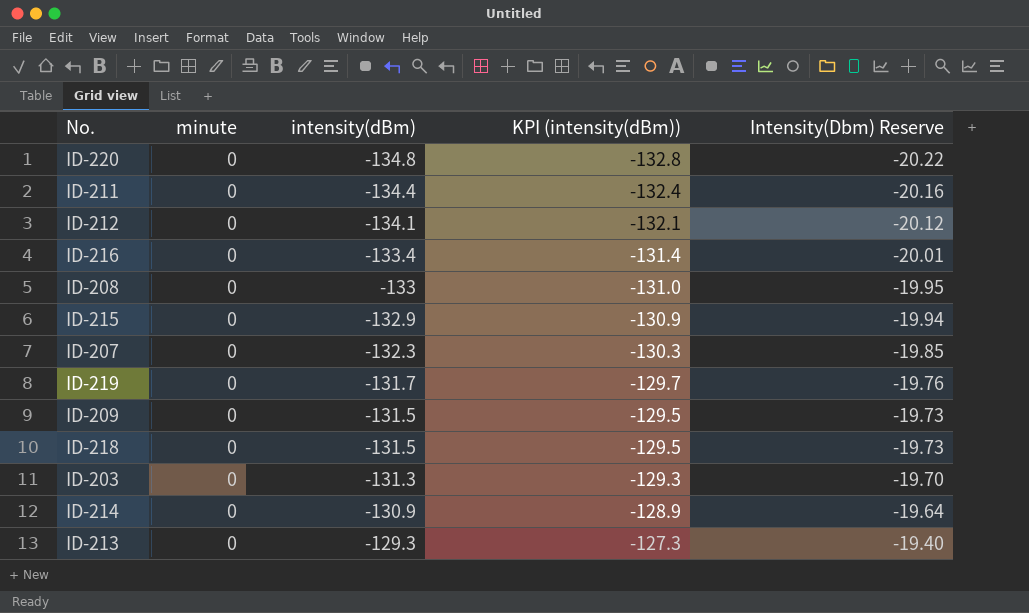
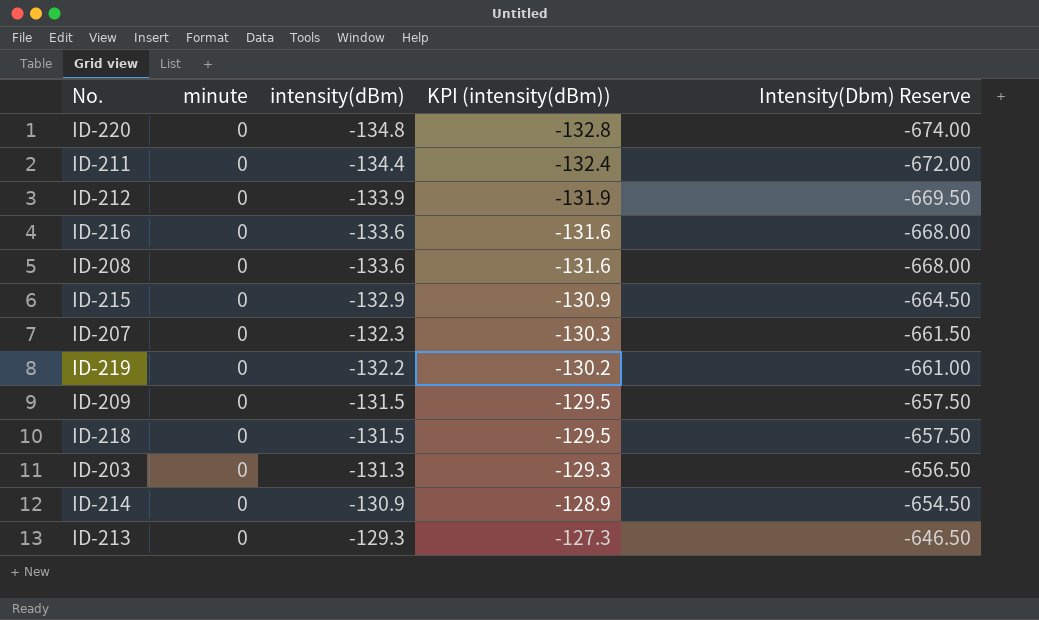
column Intensity(Dbm) Reserve | formula: [intensity(dBm)] * 0.15 -> [intensity(dBm)] * 5
ID-212 | intensity(dBm): -134.1 -> -133.9
ID-212 | KPI (intensity(dBm)): -132.1 -> -131.9
ID-216 | intensity(dBm): -133.4 -> -133.6
ID-216 | KPI (intensity(dBm)): -131.4 -> -131.6
ID-208 | intensity(dBm): -133 -> -133.6
ID-208 | KPI (intensity(dBm)): -131.0 -> -131.6
ID-219 | intensity(dBm): -131.7 -> -132.2
ID-219 | KPI (intensity(dBm)): -129.7 -> -130.2

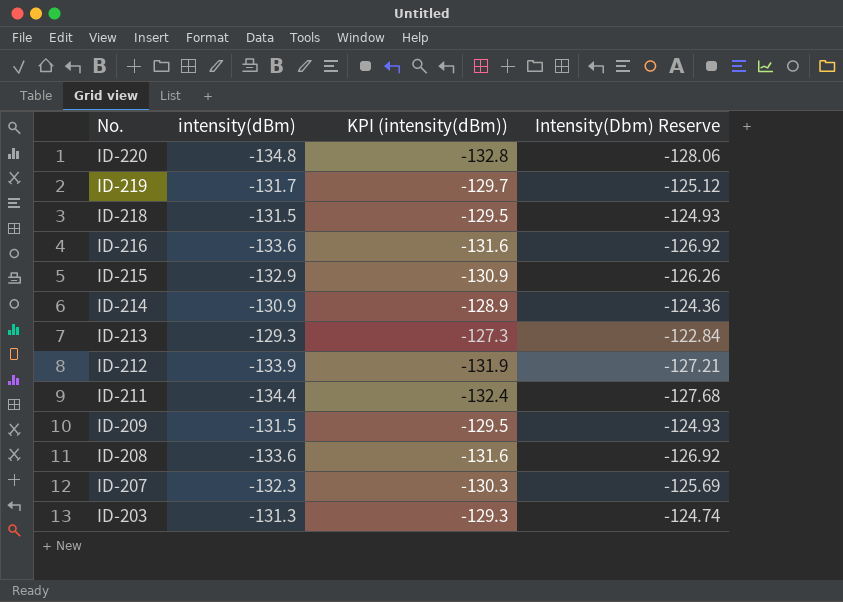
row order: intensity(dBm) ascending -> No. descending
column minute | position: 2 -> none
column Intensity(Dbm) Reserve | formula: [intensity(dBm)] * 5 -> [intensity(dBm)] * 0.95
ID-219 | intensity(dBm): -132.2 -> -131.7
ID-219 | KPI (intensity(dBm)): -130.2 -> -129.7

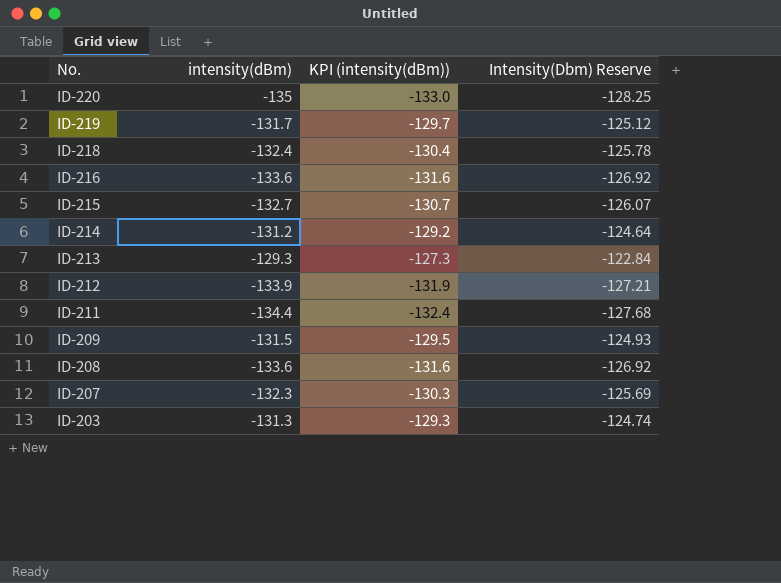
ID-220 | intensity(dBm): -134.8 -> -135
ID-220 | KPI (intensity(dBm)): -132.8 -> -133.0
ID-220 | Intensity(Dbm) Reserve: -128.06 -> -128.25
ID-218 | intensity(dBm): -131.5 -> -132.4
ID-218 | KPI (intensity(dBm)): -129.5 -> -130.4
ID-218 | Intensity(Dbm) Reserve: -124.93 -> -125.78
ID-215 | intensity(dBm): -132.9 -> -132.7
ID-215 | KPI (intensity(dBm)): -130.9 -> -130.7
ID-215 | Intensity(Dbm) Reserve: -126.26 -> -126.07
ID-214 | intensity(dBm): -130.9 -> -131.2
ID-214 | KPI (intensity(dBm)): -128.9 -> -129.2
ID-214 | Intensity(Dbm) Reserve: -124.36 -> -124.64

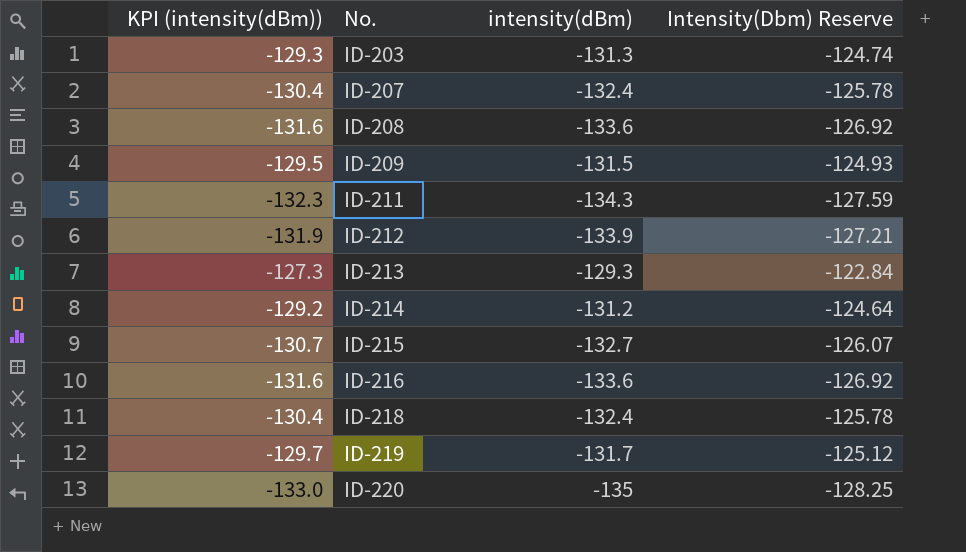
row order: No. descending -> No. ascending
column KPI (intensity(dBm)) | position: 3 -> 1
ID-207 | KPI (intensity(dBm)): -130.3 -> -130.4
ID-207 | intensity(dBm): -132.3 -> -132.4
ID-207 | Intensity(Dbm) Reserve: -125.69 -> -125.78
ID-211 | KPI (intensity(dBm)): -132.4 -> -132.3
ID-211 | intensity(dBm): -134.4 -> -134.3
ID-211 | Intensity(Dbm) Reserve: -127.68 -> -127.59

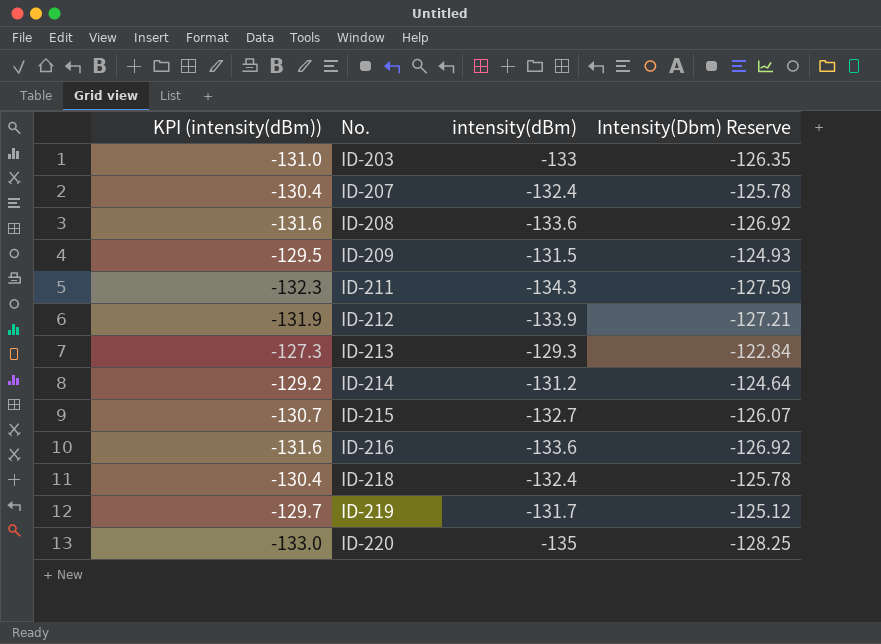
ID-203 | KPI (intensity(dBm)): -129.3 -> -131.0
ID-203 | intensity(dBm): -131.3 -> -133
ID-203 | Intensity(Dbm) Reserve: -124.74 -> -126.35

